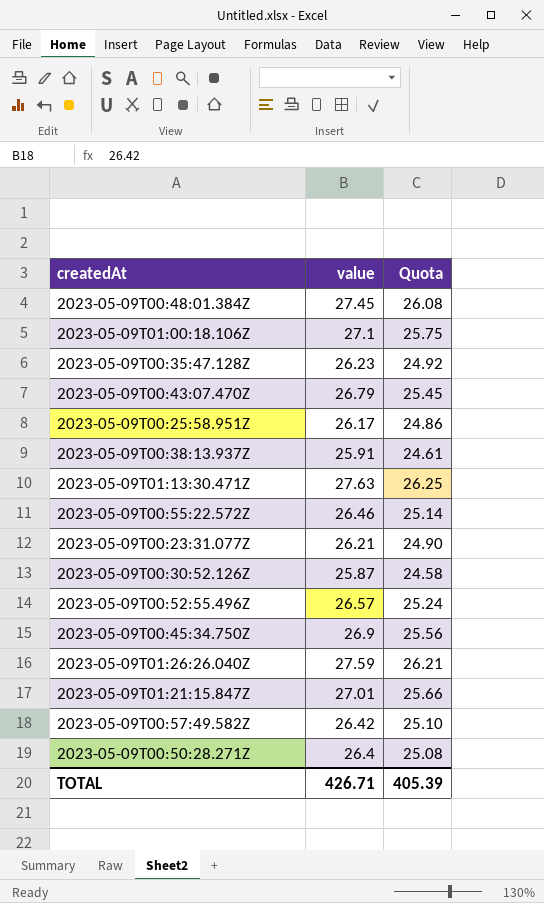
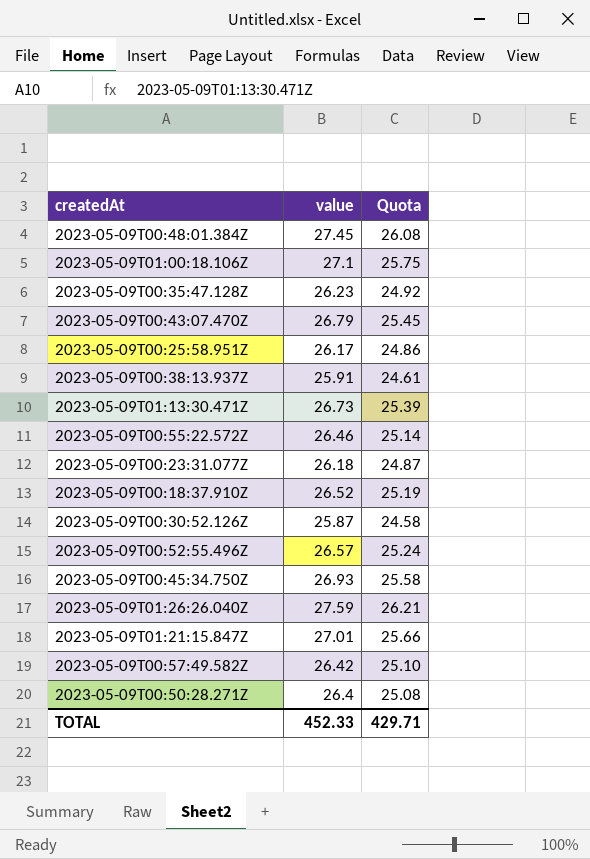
2023-05-09T01:13:30.471Z | value: 27.63 -> 26.73
2023-05-09T01:13:30.471Z | Quota: 26.25 -> 25.39
2023-05-09T00:23:31.077Z | value: 26.21 -> 26.18
2023-05-09T00:23:31.077Z | Quota: 24.90 -> 24.87
row 2023-05-09T00:18:37.910Z: none -> 26.52 | 25.19
2023-05-09T00:45:34.750Z | value: 26.9 -> 26.93
2023-05-09T00:45:34.750Z | Quota: 25.56 -> 25.58
TOTAL | value: 426.71 -> 452.33
TOTAL | Quota: 405.39 -> 429.71

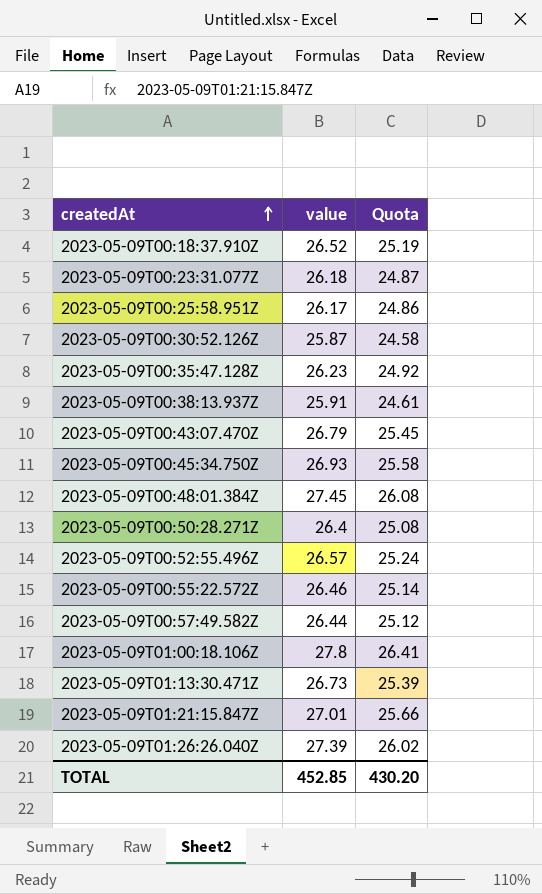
row order: none -> createdAt ascending
2023-05-09T00:57:49.582Z | value: 26.42 -> 26.44
2023-05-09T00:57:49.582Z | Quota: 25.10 -> 25.12
2023-05-09T01:00:18.106Z | value: 27.1 -> 27.8
2023-05-09T01:00:18.106Z | Quota: 25.75 -> 26.41
2023-05-09T01:26:26.040Z | value: 27.59 -> 27.39
2023-05-09T01:26:26.040Z | Quota: 26.21 -> 26.02
TOTAL | value: 452.33 -> 452.85
TOTAL | Quota: 429.71 -> 430.20

